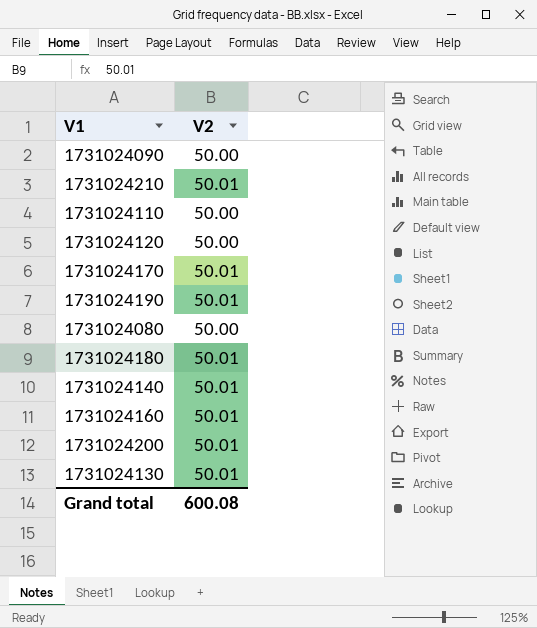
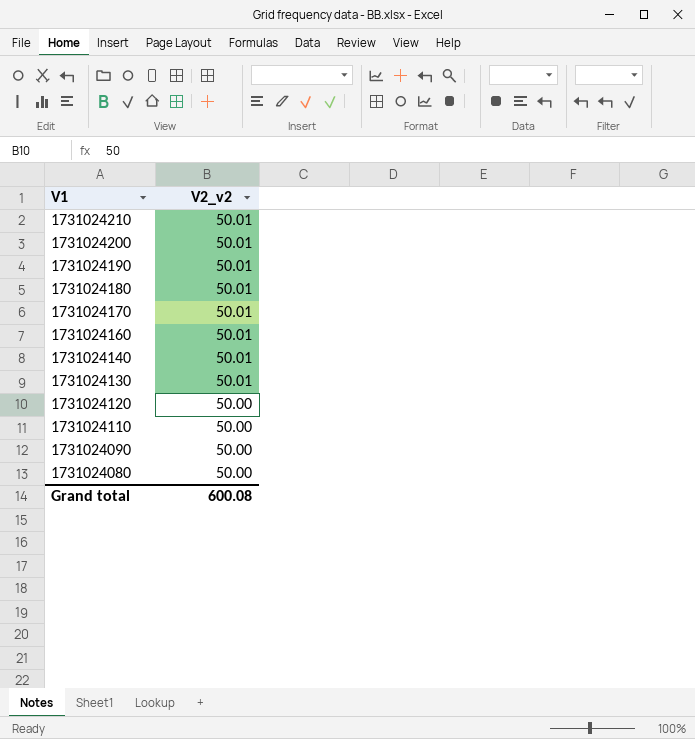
row order: none -> V1 descending
column name: V2 -> V2_v2

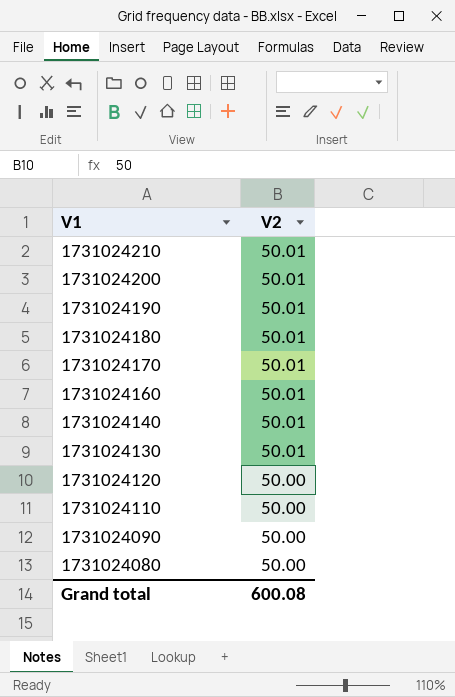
column name: V2_v2 -> V2

